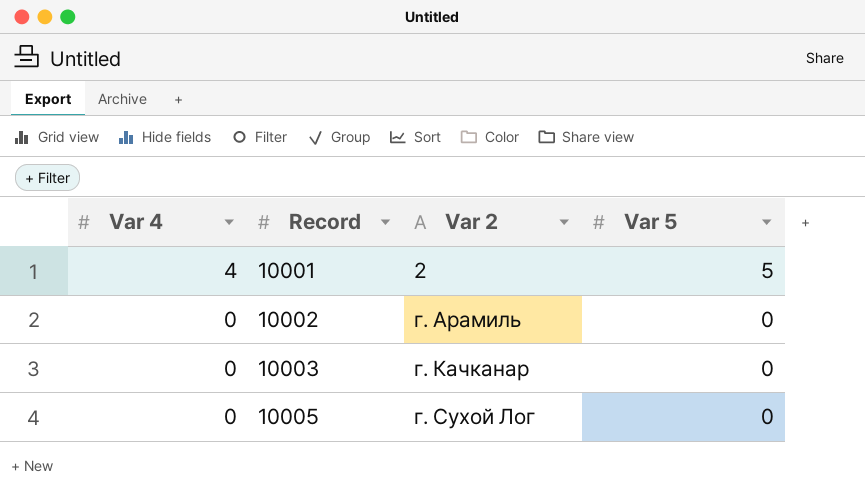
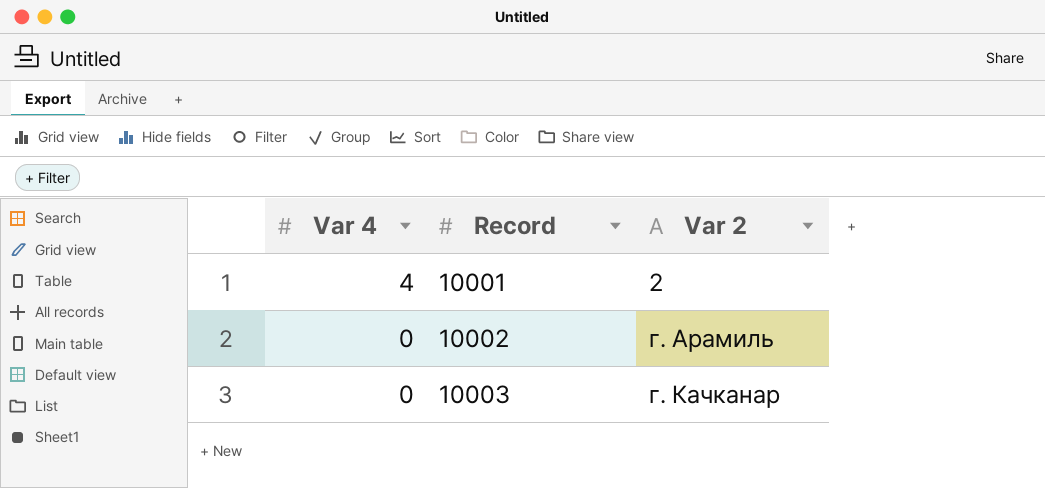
column Var 5 | position: 4 -> none
row 10005: 0 | г. Сухой Лог | 0 -> none

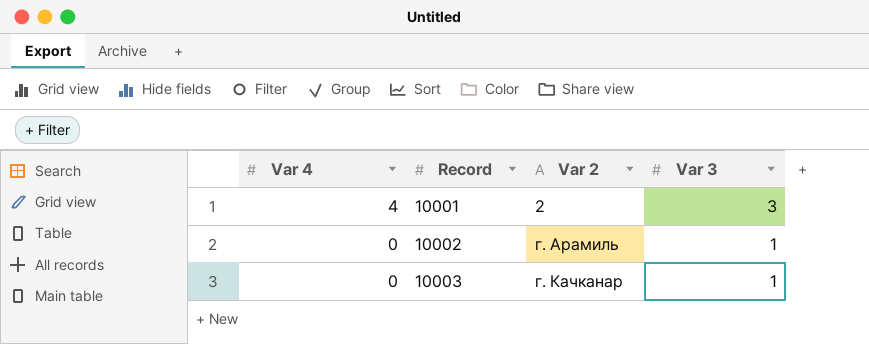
column Var 3 | position: none -> 4

